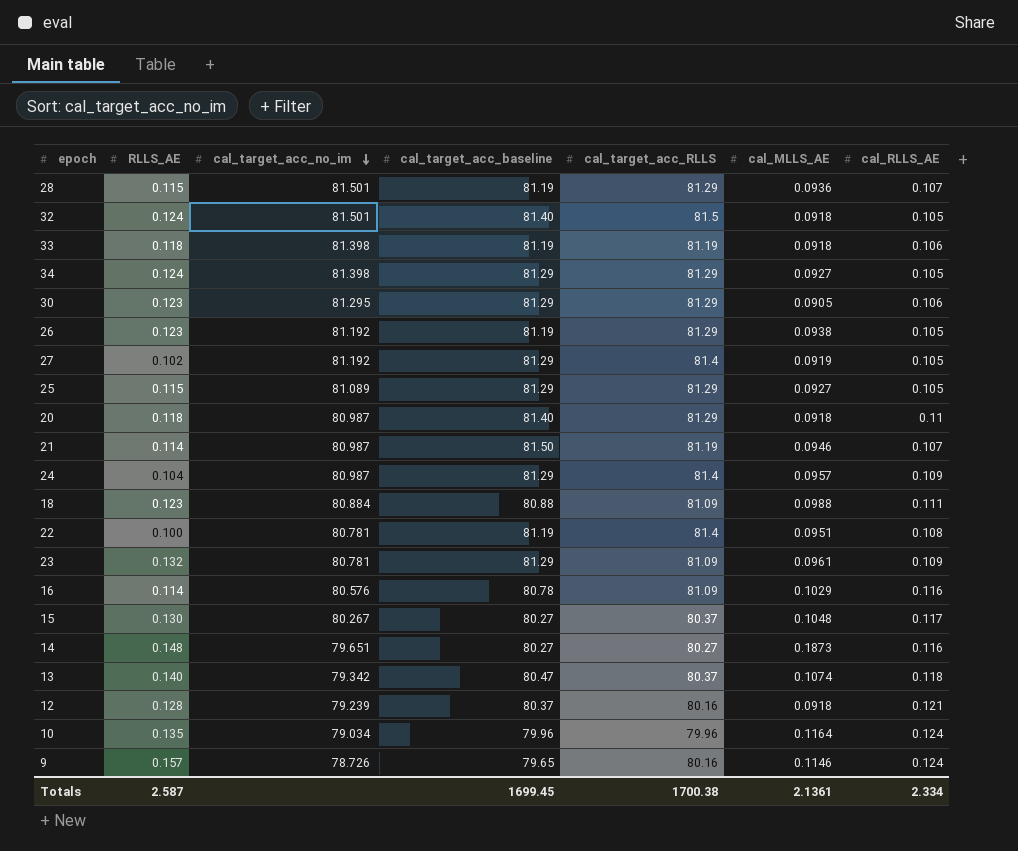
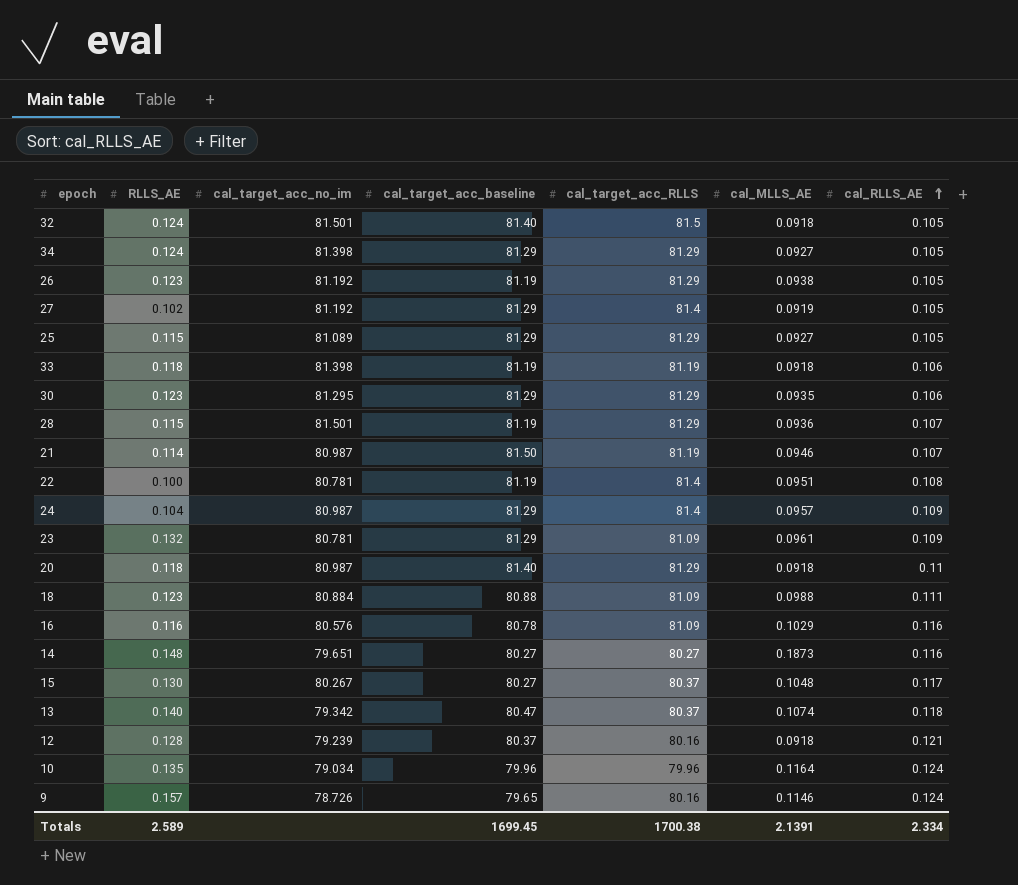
row order: cal_target_acc_no_im descending -> cal_RLLS_AE ascending
30 | cal_MLLS_AE: 0.0905 -> 0.0935
16 | RLLS_AE: 0.114 -> 0.116
Totals | RLLS_AE: 2.587 -> 2.589
Totals | cal_MLLS_AE: 2.1361 -> 2.1391

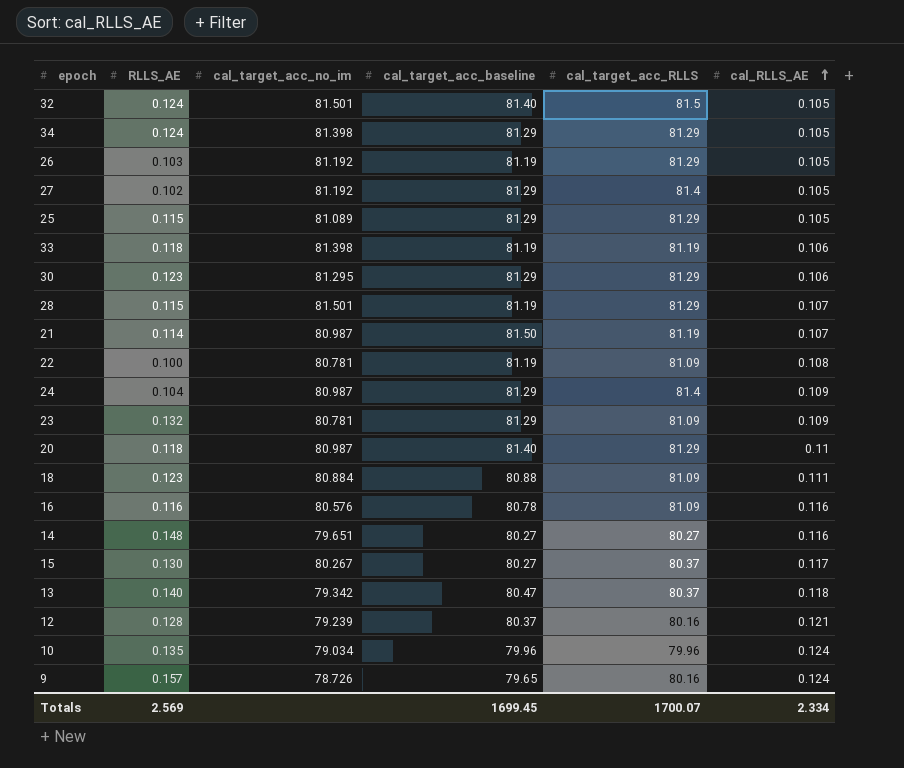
column cal_MLLS_AE | position: 6 -> none
26 | RLLS_AE: 0.123 -> 0.103
22 | cal_target_acc_RLLS: 81.4 -> 81.09
Totals | RLLS_AE: 2.589 -> 2.569
Totals | cal_target_acc_RLLS: 1700.38 -> 1700.07

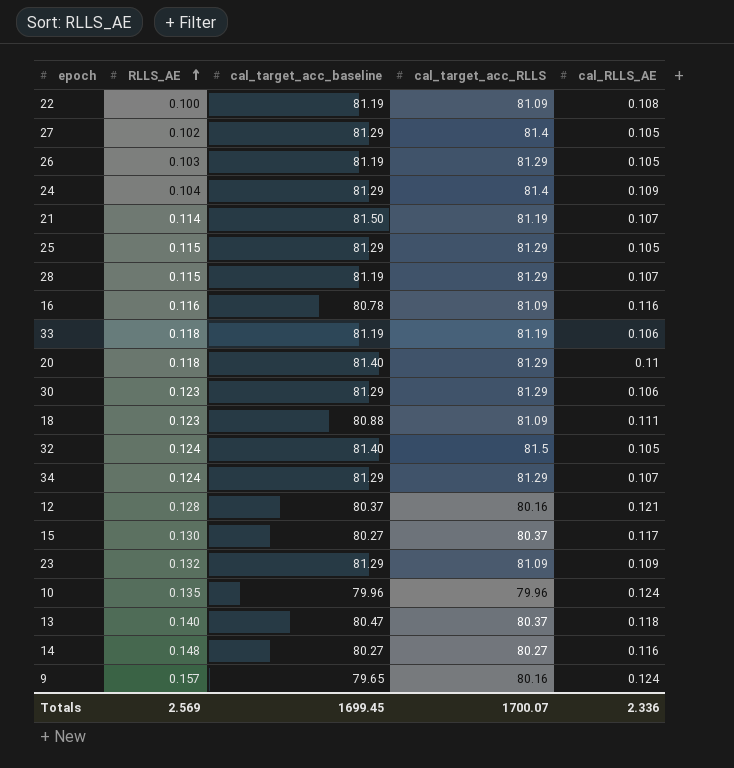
row order: cal_RLLS_AE ascending -> RLLS_AE ascending
column cal_target_acc_no_im | position: 3 -> none
34 | cal_RLLS_AE: 0.105 -> 0.107
Totals | cal_RLLS_AE: 2.334 -> 2.336

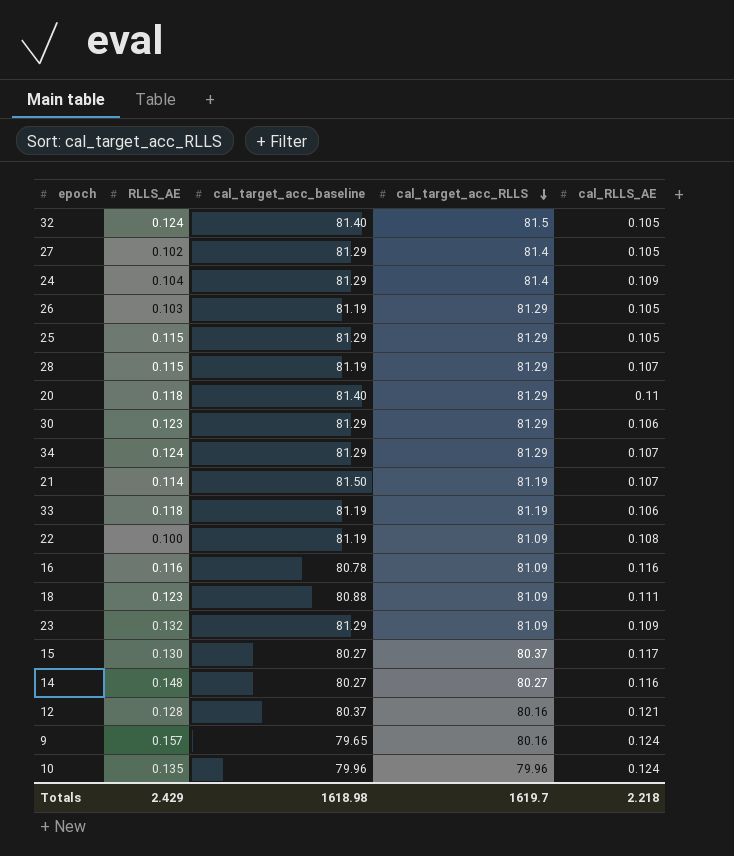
row order: RLLS_AE ascending -> cal_target_acc_RLLS descending
row 13: 0.140 | 80.47 | 80.37 | 0.118 -> none
Totals | RLLS_AE: 2.569 -> 2.429
Totals | cal_target_acc_baseline: 1699.45 -> 1618.98
Totals | cal_target_acc_RLLS: 1700.07 -> 1619.7
Totals | cal_RLLS_AE: 2.336 -> 2.218

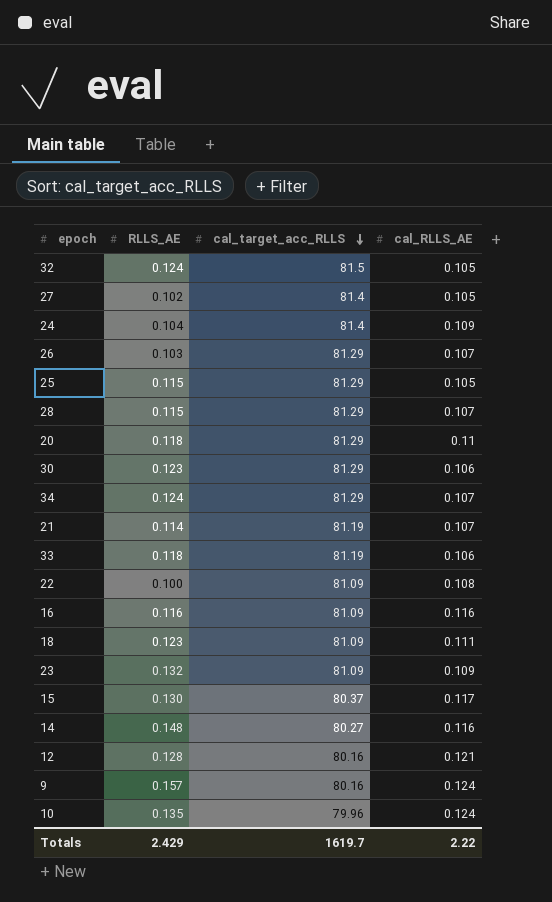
column cal_target_acc_baseline | position: 3 -> none
26 | cal_RLLS_AE: 0.105 -> 0.107
Totals | cal_RLLS_AE: 2.218 -> 2.22

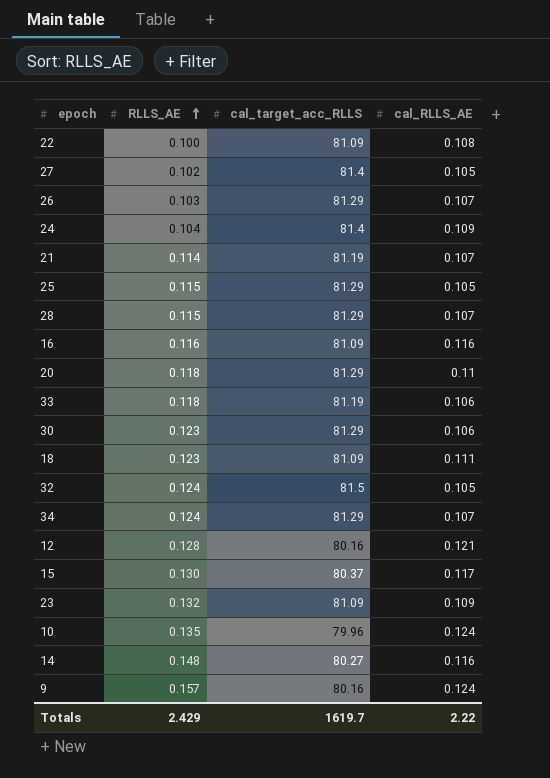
row order: cal_target_acc_RLLS descending -> RLLS_AE ascending

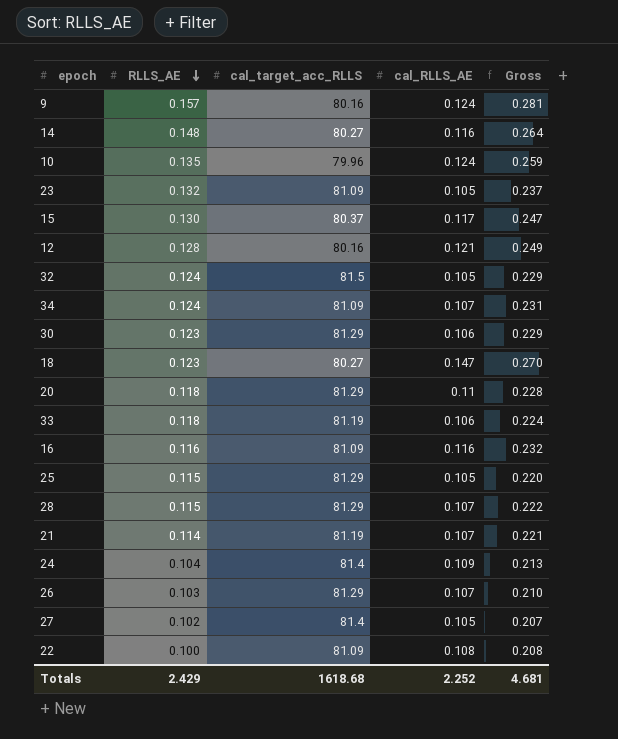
row order: RLLS_AE ascending -> RLLS_AE descending
column Gross | formula: none -> [RLLS_AE] + [cal_RLLS_AE]
23 | cal_RLLS_AE: 0.109 -> 0.105
34 | cal_target_acc_RLLS: 81.29 -> 81.09
18 | cal_target_acc_RLLS: 81.09 -> 80.27
18 | cal_RLLS_AE: 0.111 -> 0.147
Totals | cal_target_acc_RLLS: 1619.7 -> 1618.68
Totals | cal_RLLS_AE: 2.22 -> 2.252

